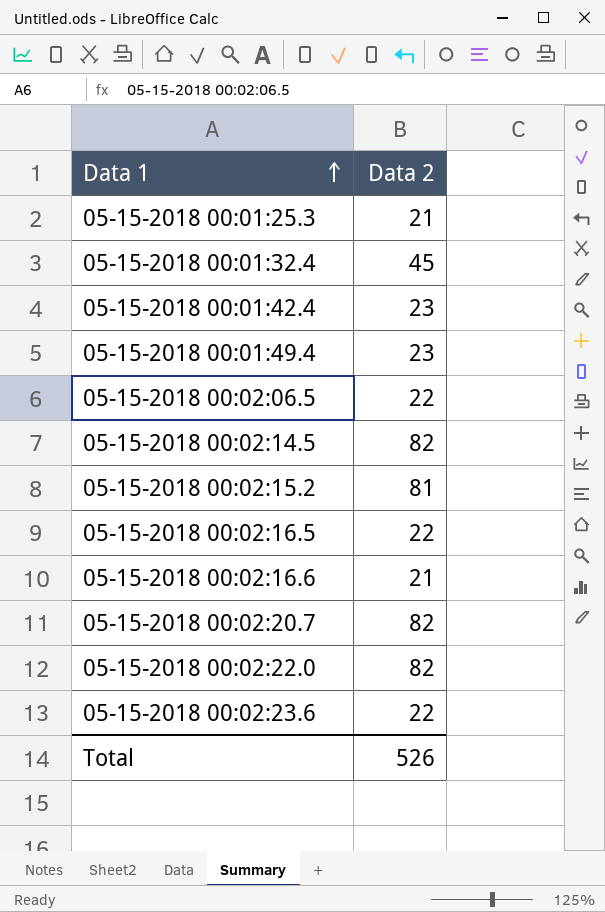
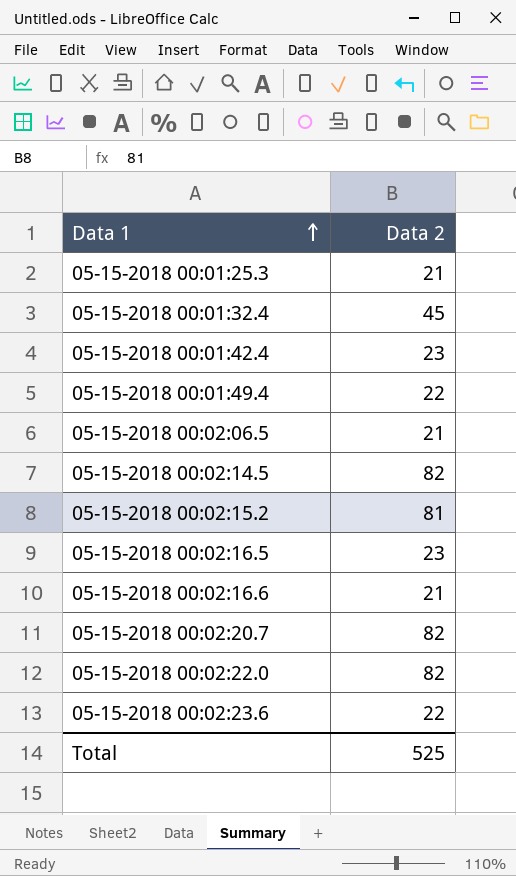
05-15-2018 00:01:49.4 | Data 2: 23 -> 22
05-15-2018 00:02:06.5 | Data 2: 22 -> 21
05-15-2018 00:02:16.5 | Data 2: 22 -> 23
Total | Data 2: 526 -> 525

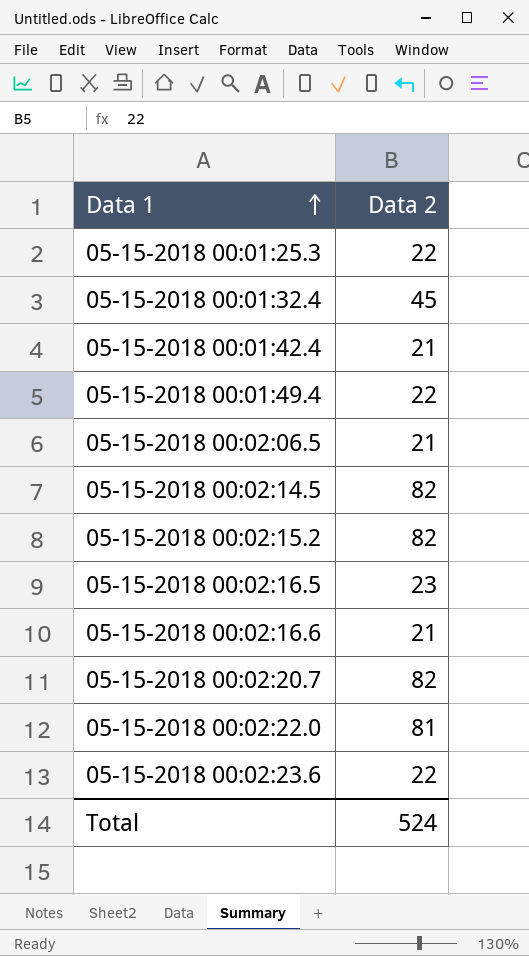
05-15-2018 00:01:25.3 | Data 2: 21 -> 22
05-15-2018 00:01:42.4 | Data 2: 23 -> 21
05-15-2018 00:02:15.2 | Data 2: 81 -> 82
05-15-2018 00:02:22.0 | Data 2: 82 -> 81
Total | Data 2: 525 -> 524

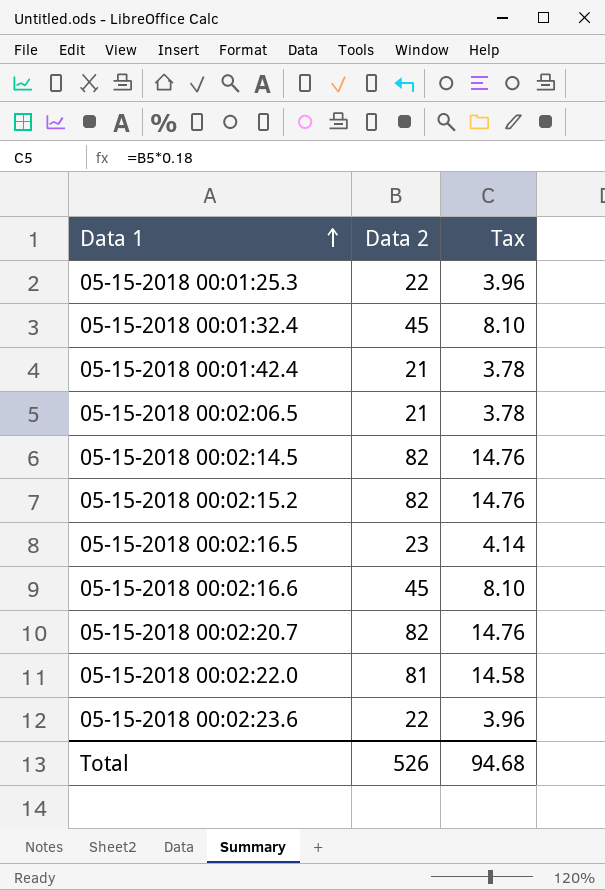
column Tax | formula: none -> [Data 2] * 0.18
row 05-15-2018 00:01:49.4: 22 -> none
05-15-2018 00:02:16.6 | Data 2: 21 -> 45
Total | Data 2: 524 -> 526

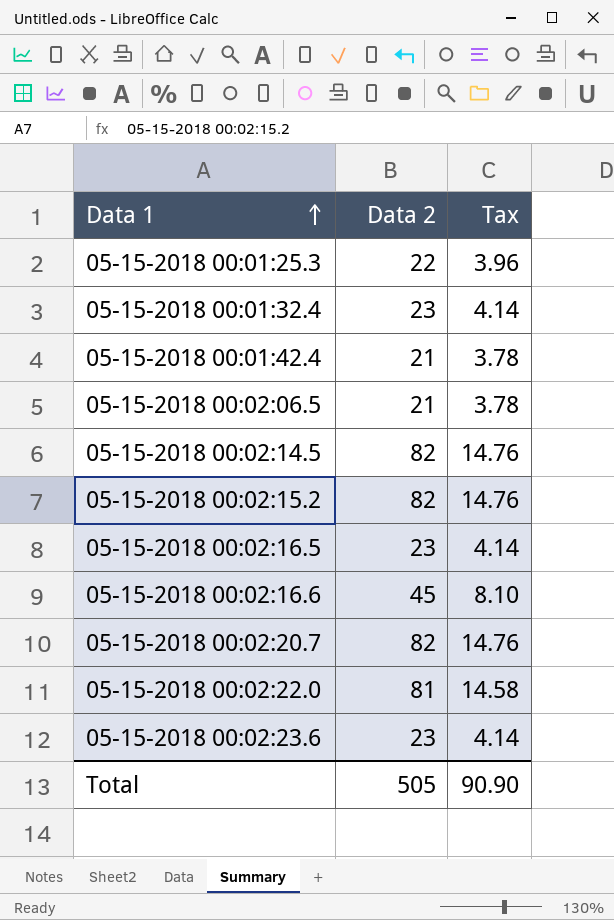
05-15-2018 00:01:32.4 | Data 2: 45 -> 23
05-15-2018 00:01:32.4 | Tax: 8.10 -> 4.14
05-15-2018 00:02:23.6 | Data 2: 22 -> 23
05-15-2018 00:02:23.6 | Tax: 3.96 -> 4.14
Total | Data 2: 526 -> 505
Total | Tax: 94.68 -> 90.90

